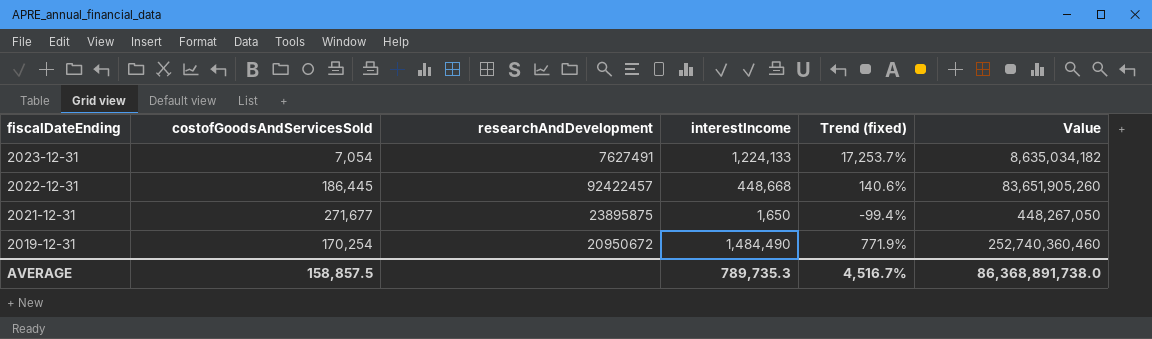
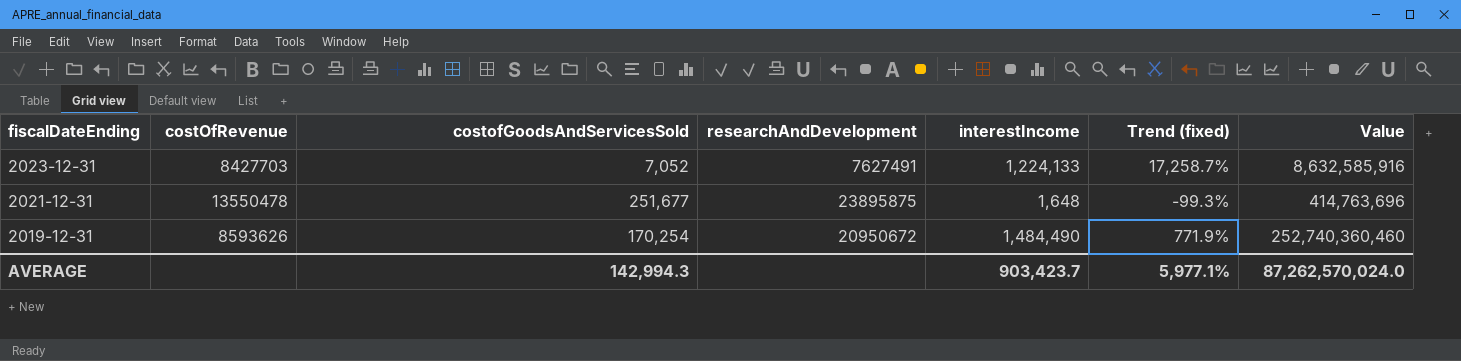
column costOfRevenue | position: none -> 2
row 2022-12-31: 186,445 | 92422457 | 448,668 | 140.6% | 83,651,905,260 -> none
2023-12-31 | costofGoodsAndServicesSold: 7,054 -> 7,052
2023-12-31 | Trend (fixed): 17,253.7% -> 17,258.7%
2023-12-31 | Value: 8,635,034,182 -> 8,632,585,916
2021-12-31 | costofGoodsAndServicesSold: 271,677 -> 251,677
2021-12-31 | interestIncome: 1,650 -> 1,648
2021-12-31 | Trend (fixed): -99.4% -> -99.3%
2021-12-31 | Value: 448,267,050 -> 414,763,696
AVERAGE | costofGoodsAndServicesSold: 158,857.5 -> 142,994.3
AVERAGE | interestIncome: 789,735.3 -> 903,423.7
AVERAGE | Trend (fixed): 4,516.7% -> 5,977.1%
AVERAGE | Value: 86,368,891,738.0 -> 87,262,570,024.0

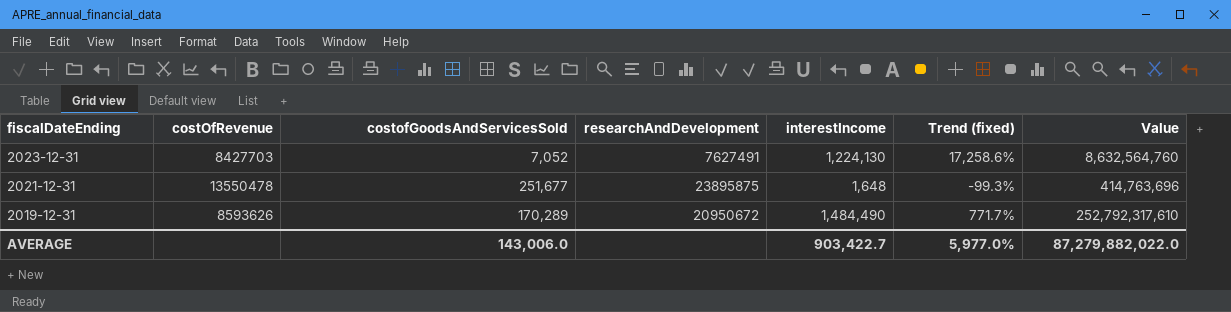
2023-12-31 | interestIncome: 1,224,133 -> 1,224,130
2023-12-31 | Trend (fixed): 17,258.7% -> 17,258.6%
2023-12-31 | Value: 8,632,585,916 -> 8,632,564,760
2019-12-31 | costofGoodsAndServicesSold: 170,254 -> 170,289
2019-12-31 | Trend (fixed): 771.9% -> 771.7%
2019-12-31 | Value: 252,740,360,460 -> 252,792,317,610
AVERAGE | costofGoodsAndServicesSold: 142,994.3 -> 143,006.0
AVERAGE | interestIncome: 903,423.7 -> 903,422.7
AVERAGE | Trend (fixed): 5,977.1% -> 5,977.0%
AVERAGE | Value: 87,262,570,024.0 -> 87,279,882,022.0

